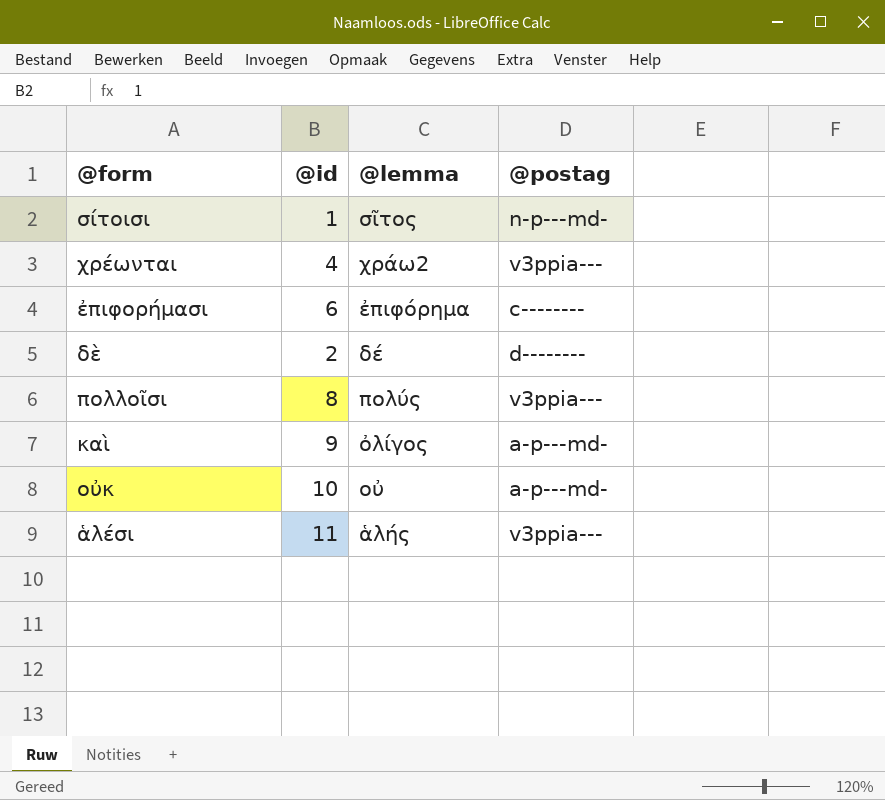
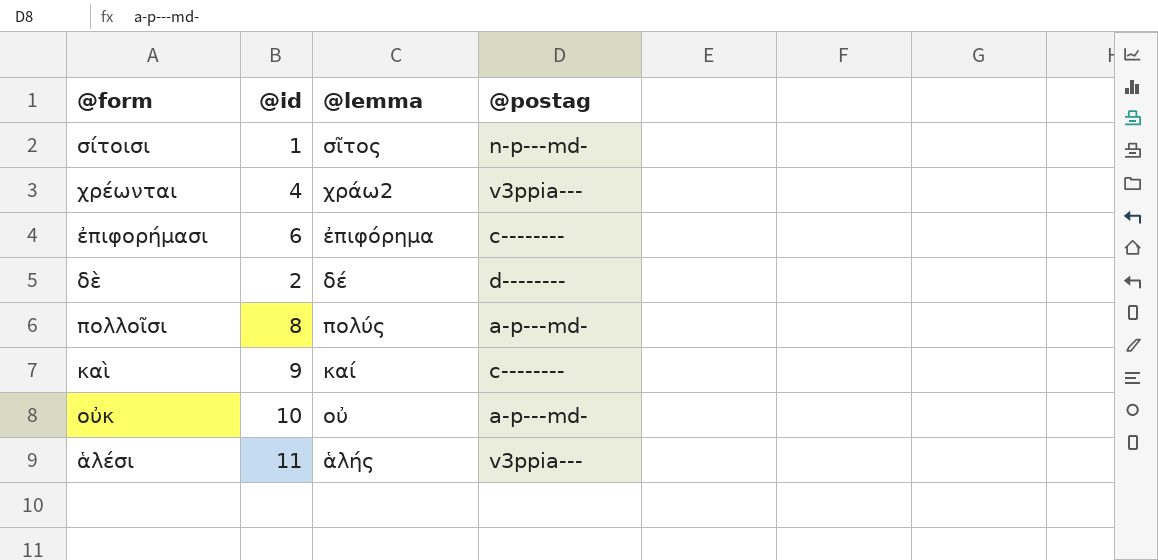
πολλοῖσι | @postag: v3ppia--- -> a-p---md-
καὶ | @lemma: ὀλίγος -> καί
καὶ | @postag: a-p---md- -> c--------

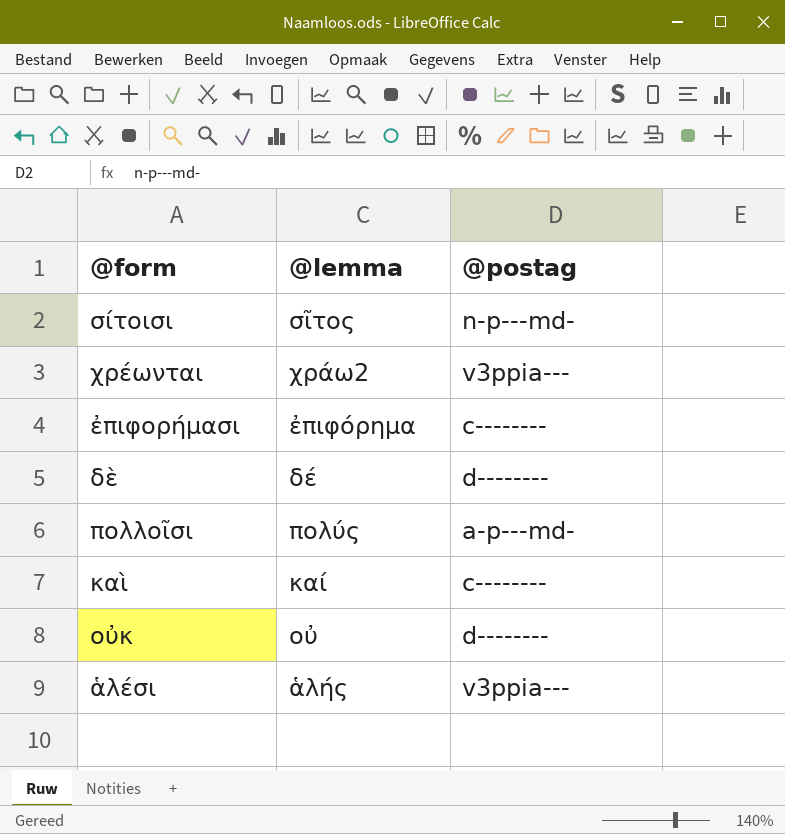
column @id | position: 2 -> none
οὐκ | @postag: a-p---md- -> d--------

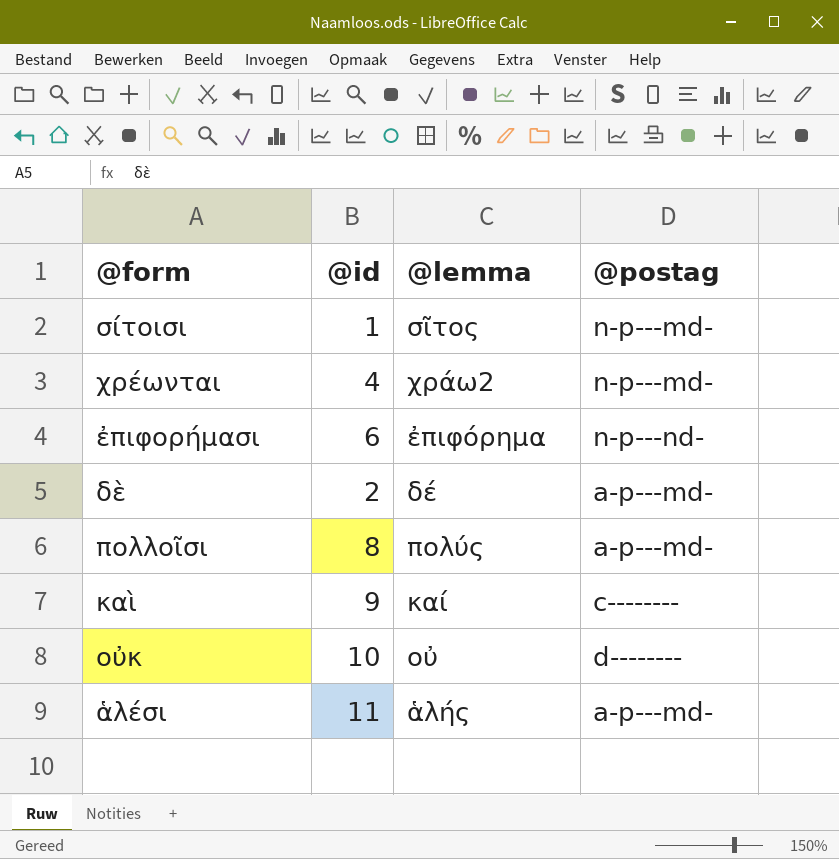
column @id | position: none -> 2
χρέωνται | @postag: v3ppia--- -> n-p---md-
ἐπιφορήμασι | @postag: c-------- -> n-p---nd-
δὲ | @postag: d-------- -> a-p---md-
ἁλέσι | @postag: v3ppia--- -> a-p---md-

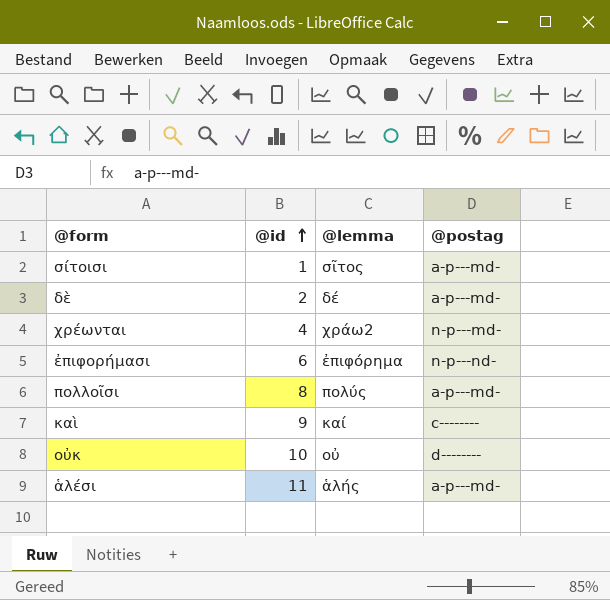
row order: none -> @id ascending
σίτοισι | @postag: n-p---md- -> a-p---md-

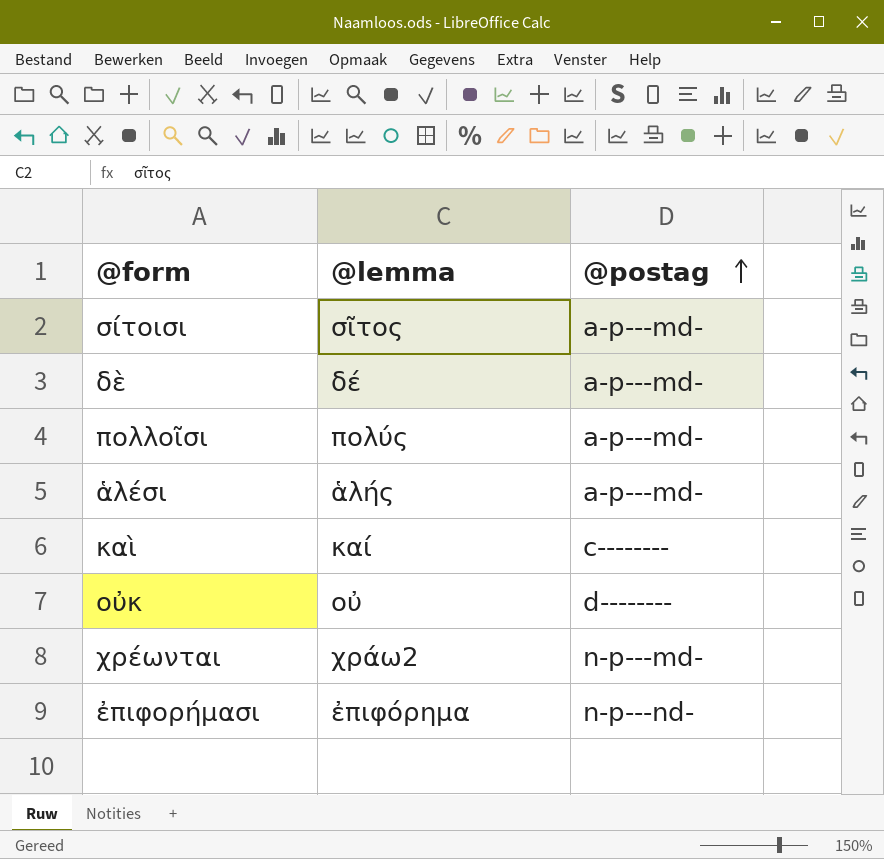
row order: @id ascending -> @postag ascending
column @id | position: 2 -> none

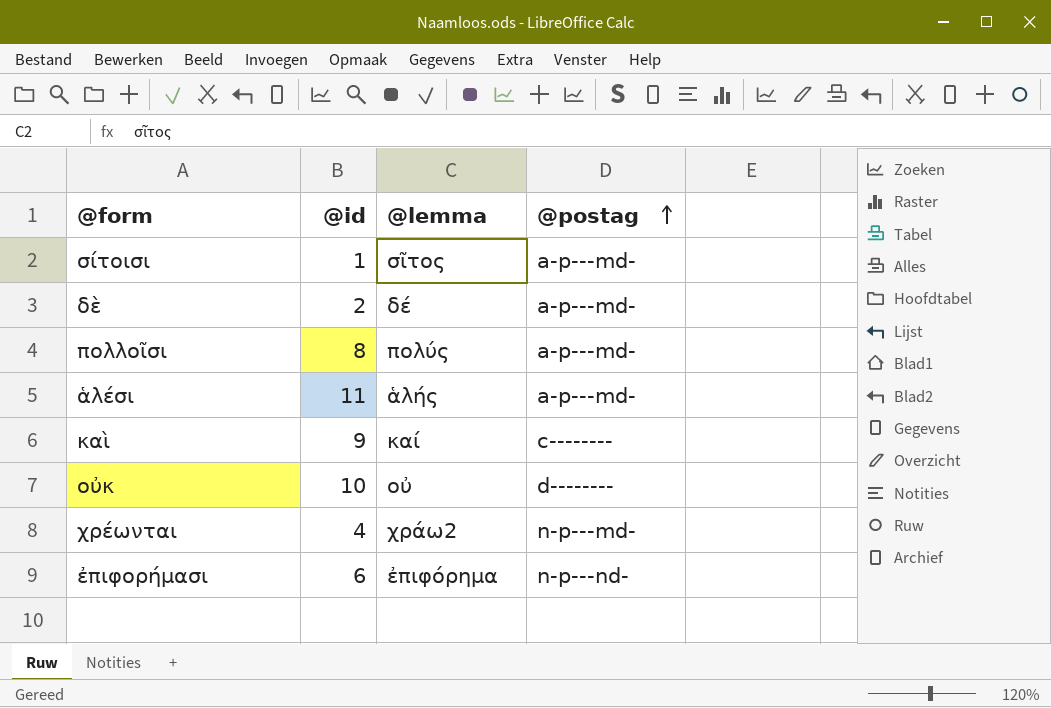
column @id | position: none -> 2

